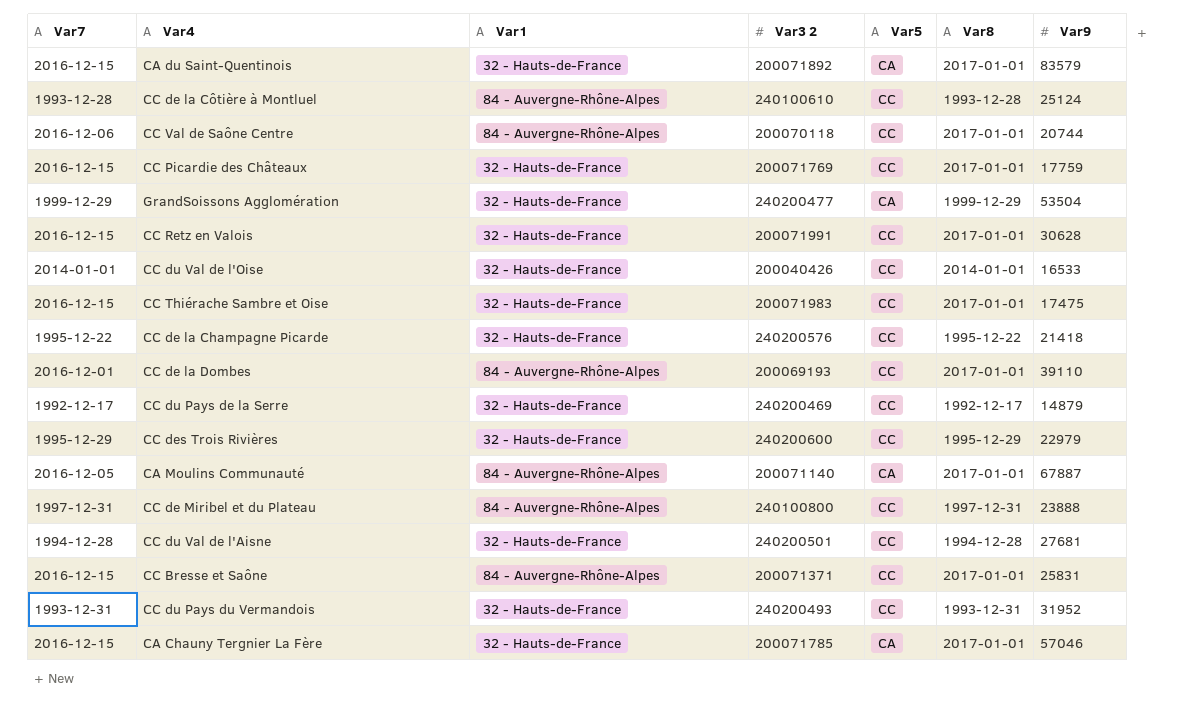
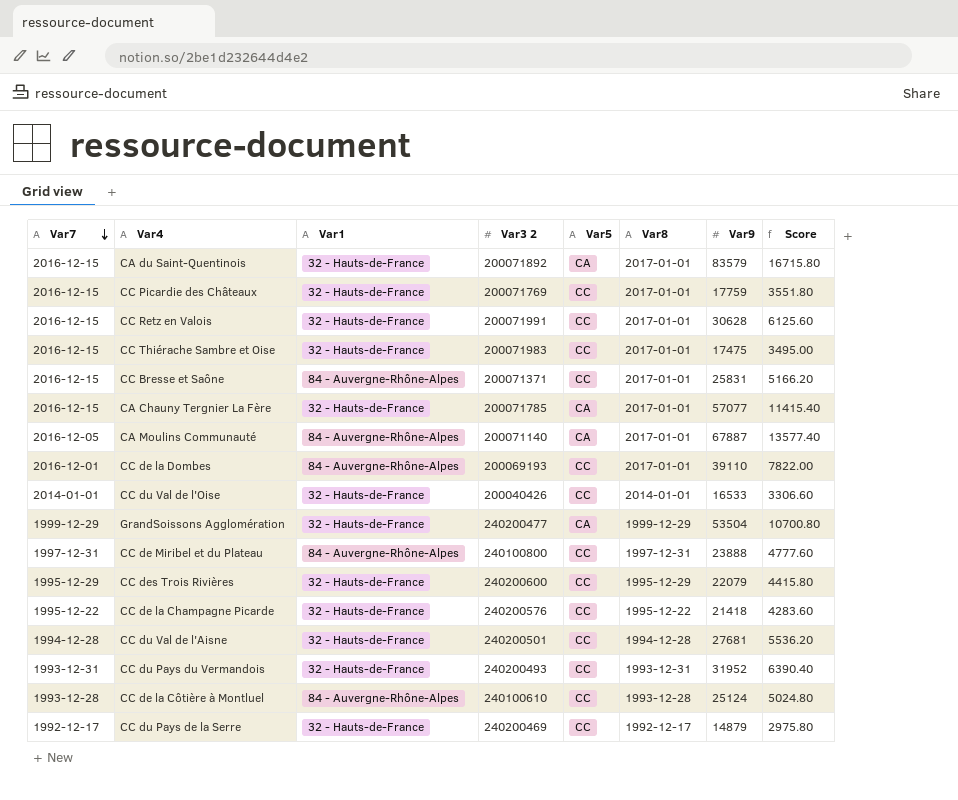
row order: none -> Var7 descending
column Score | formula: none -> [Var9] * 0.2
row CC Val de Saône Centre: 2016-12-06 | 84 - Auvergne-Rhône-Alpes | 200070118 | CC | 2017-01-01 | 20744 -> none
CA Chauny Tergnier La Fère | Var9: 57046 -> 57077
CC des Trois Rivières | Var9: 22979 -> 22079

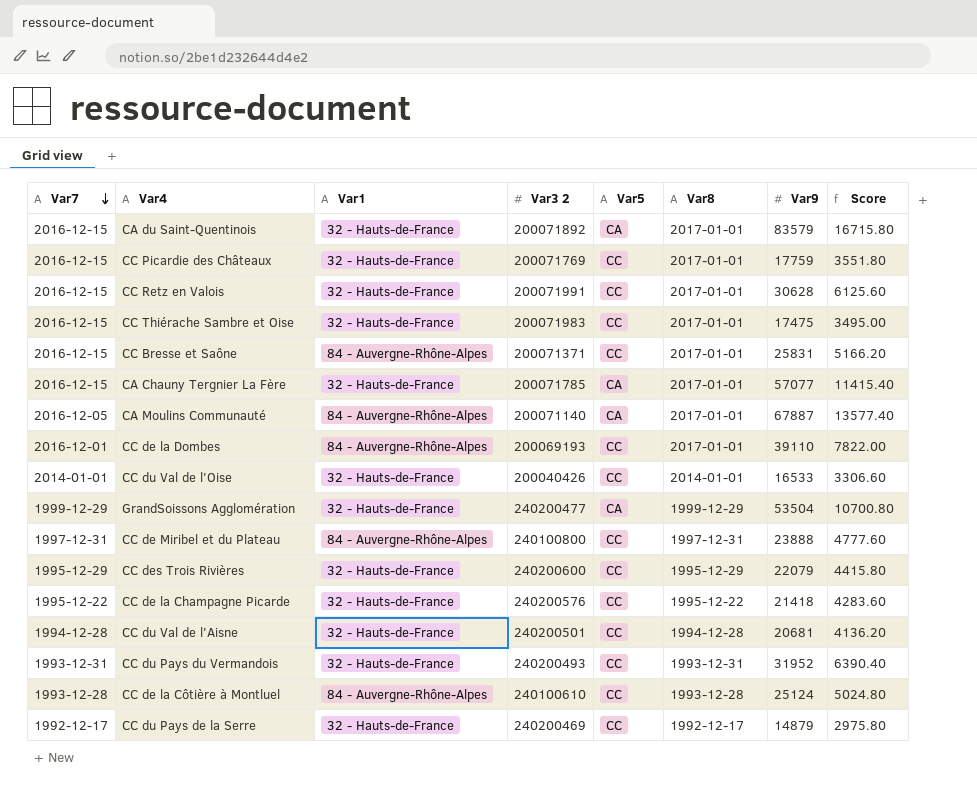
CC du Val de l'Aisne | Var9: 27681 -> 20681
CC du Val de l'Aisne | Score: 5536.20 -> 4136.20

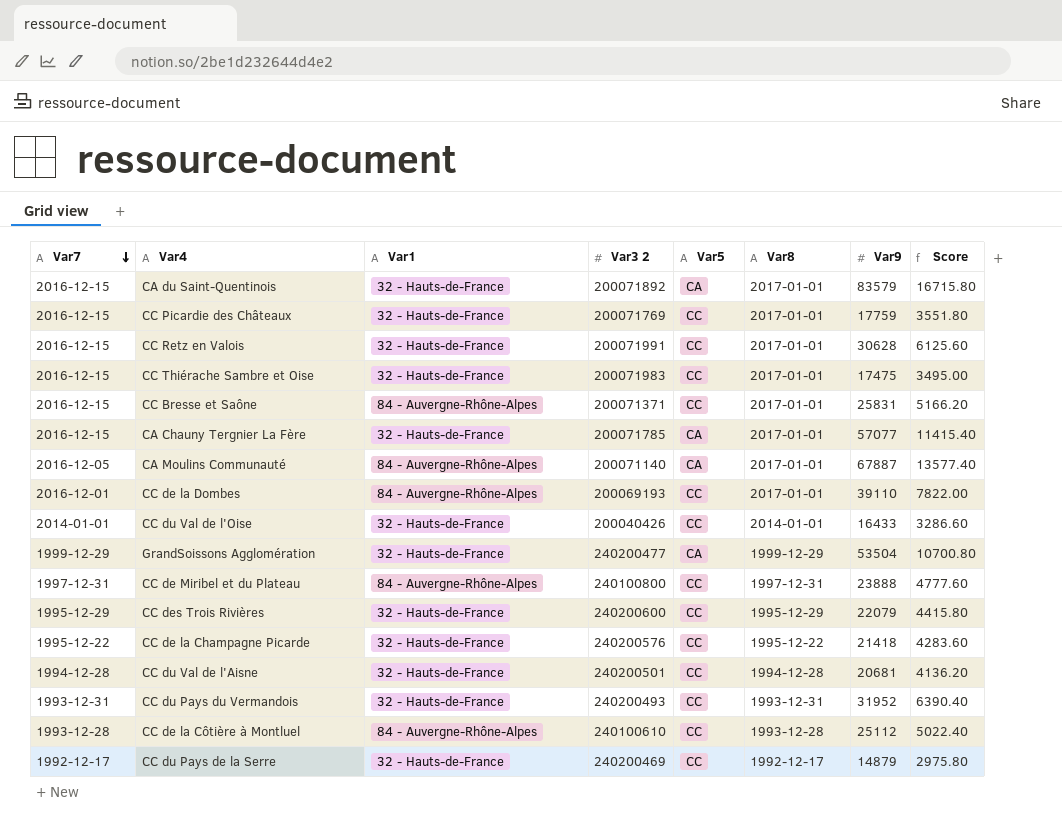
CC du Val de l'Oise | Var9: 16533 -> 16433
CC du Val de l'Oise | Score: 3306.60 -> 3286.60
CC de la Côtière à Montluel | Var9: 25124 -> 25112
CC de la Côtière à Montluel | Score: 5024.80 -> 5022.40

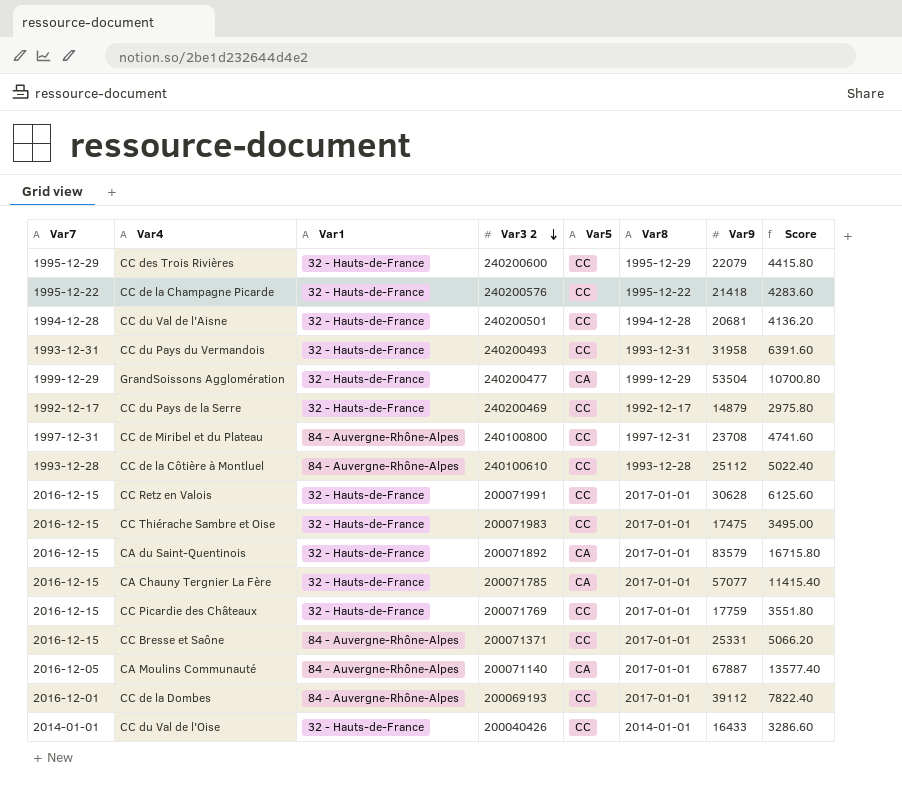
row order: Var7 descending -> Var3 2 descending
CC du Pays du Vermandois | Var9: 31952 -> 31958
CC du Pays du Vermandois | Score: 6390.40 -> 6391.60
CC de Miribel et du Plateau | Var9: 23888 -> 23708
CC de Miribel et du Plateau | Score: 4777.60 -> 4741.60
CC Bresse et Saône | Var9: 25831 -> 25331
CC Bresse et Saône | Score: 5166.20 -> 5066.20
CC de la Dombes | Var9: 39110 -> 39112
CC de la Dombes | Score: 7822.00 -> 7822.40

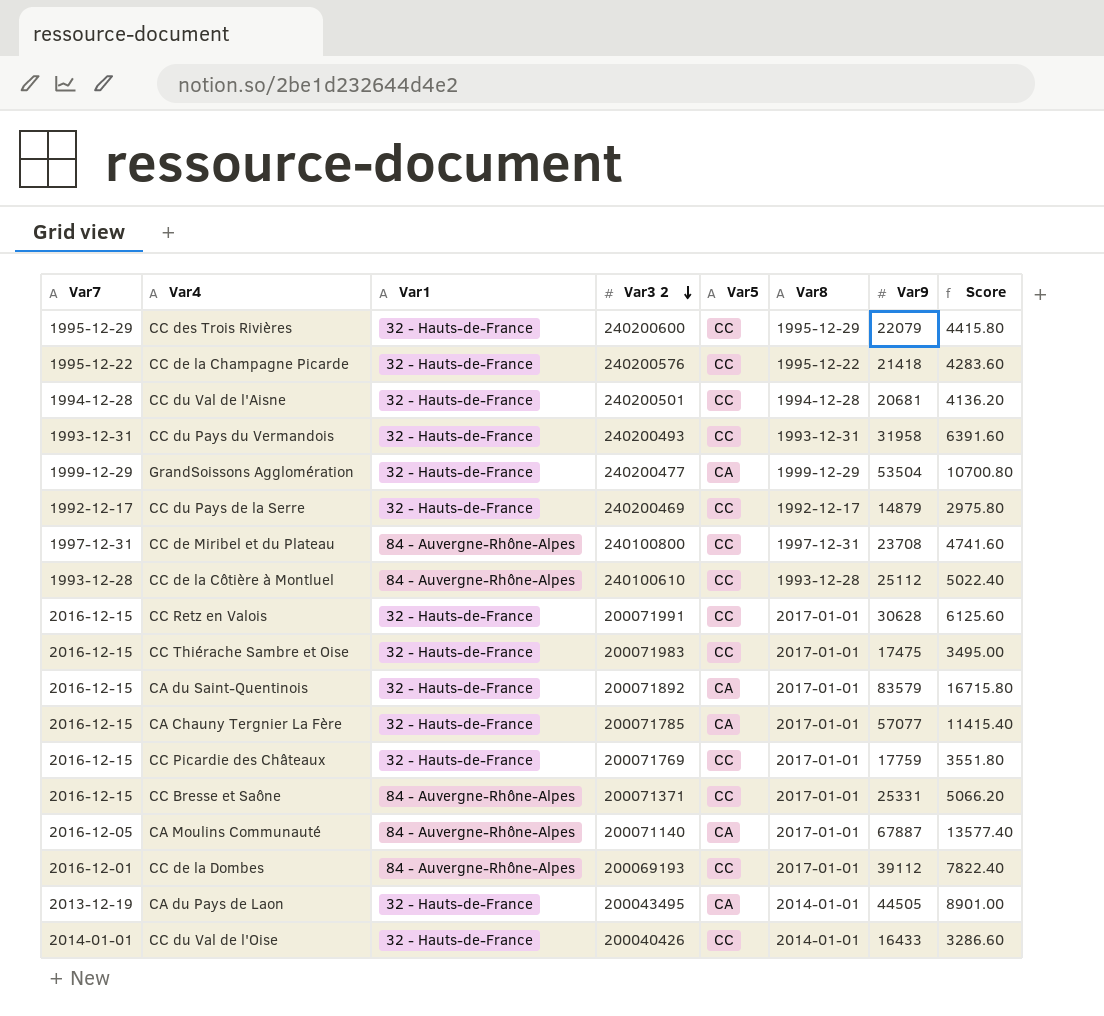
row CA du Pays de Laon: none -> 2013-12-19 | 32 - Hauts-de-France | 200043495 | CA | 2014-01-01 | 44505 | 8901.00

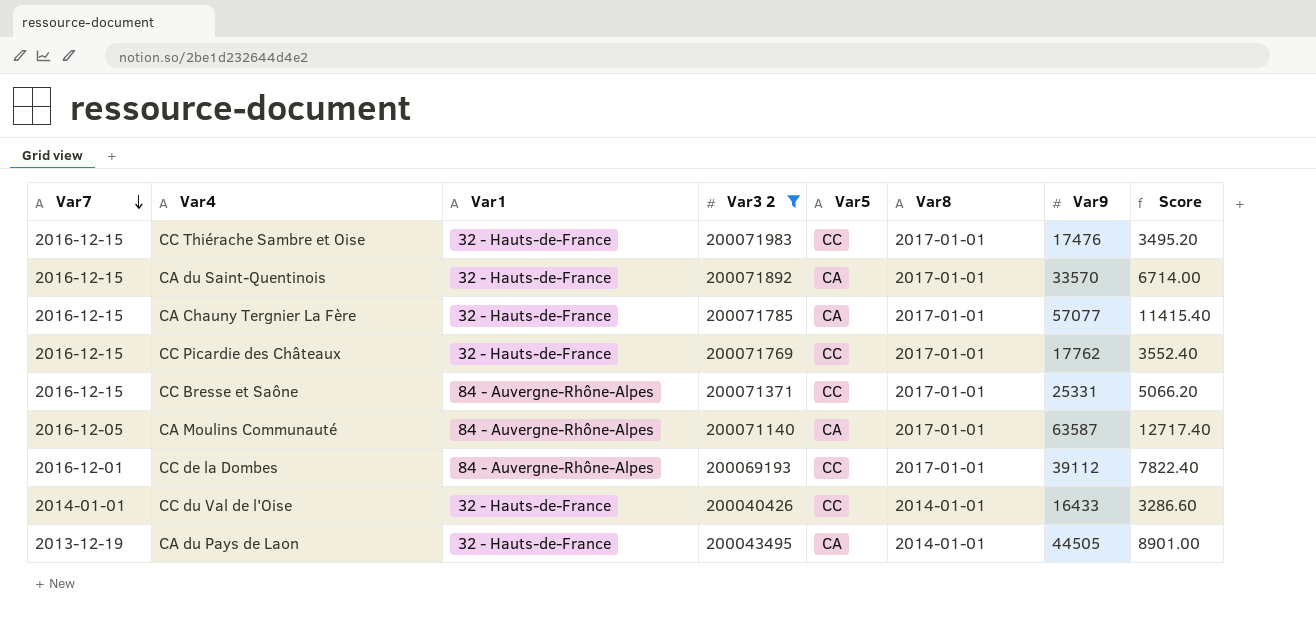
filter: none -> Var3 2 <= 200071983
row order: Var3 2 descending -> Var7 descending
CC Thiérache Sambre et Oise | Var9: 17475 -> 17476
CC Thiérache Sambre et Oise | Score: 3495.00 -> 3495.20
CA du Saint-Quentinois | Var9: 83579 -> 33570
CA du Saint-Quentinois | Score: 16715.80 -> 6714.00
CC Picardie des Châteaux | Var9: 17759 -> 17762
CC Picardie des Châteaux | Score: 3551.80 -> 3552.40
CA Moulins Communauté | Var9: 67887 -> 63587
CA Moulins Communauté | Score: 13577.40 -> 12717.40

